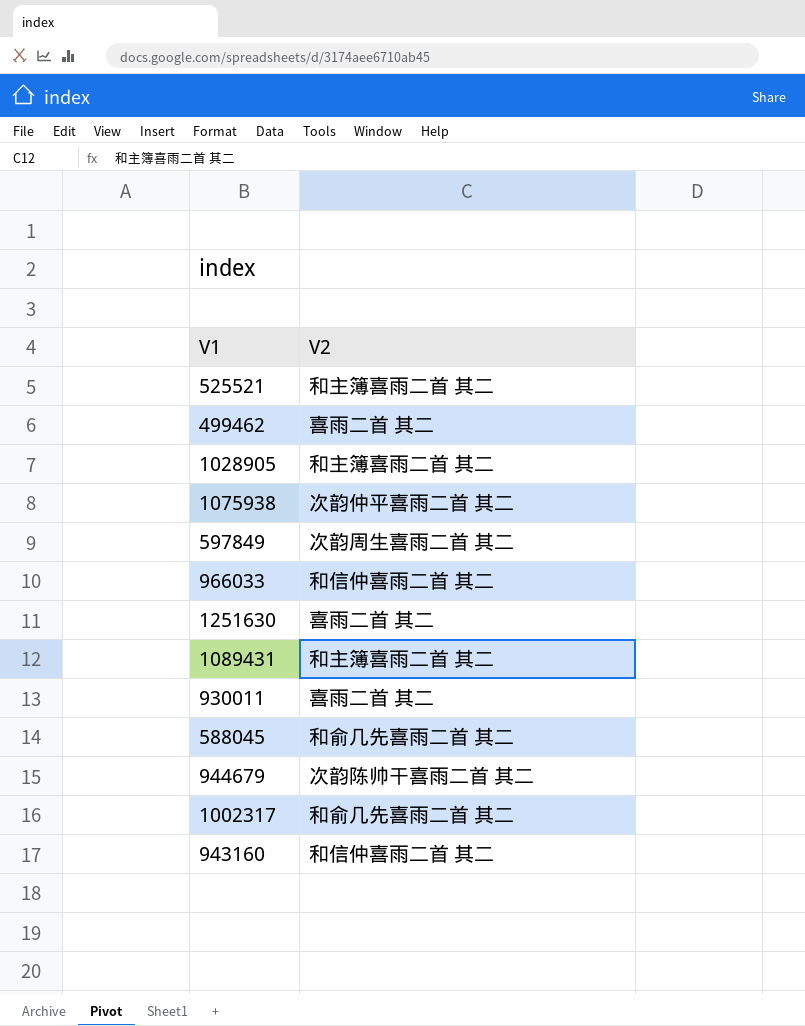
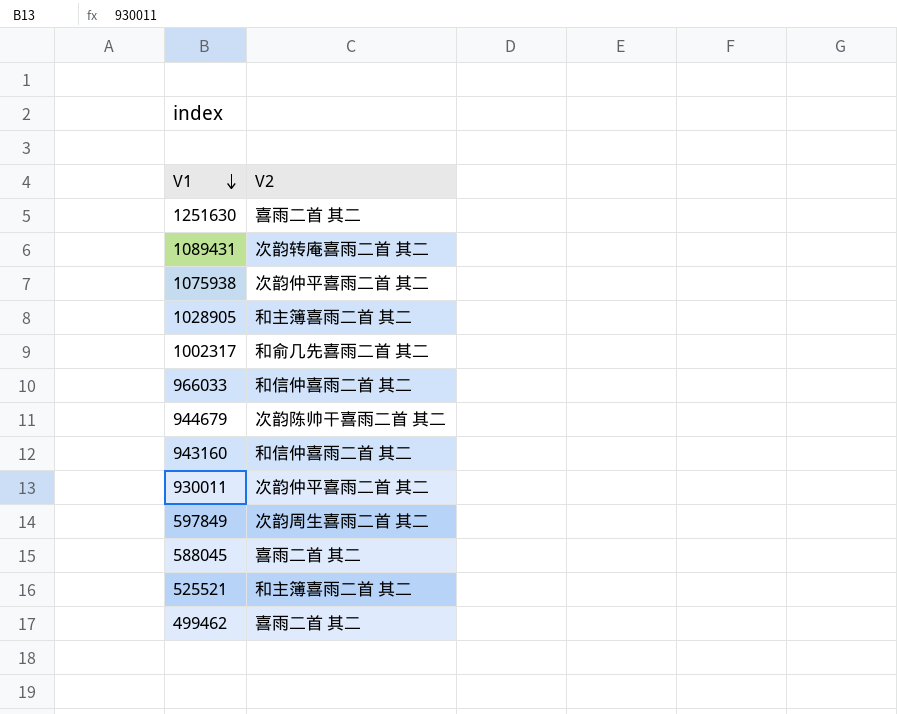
row order: none -> V1 descending
1089431 | V2: 和主簿喜雨二首 其二 -> 次韵转庵喜雨二首 其二
930011 | V2: 喜雨二首 其二 -> 次韵仲平喜雨二首 其二
588045 | V2: 和俞几先喜雨二首 其二 -> 喜雨二首 其二

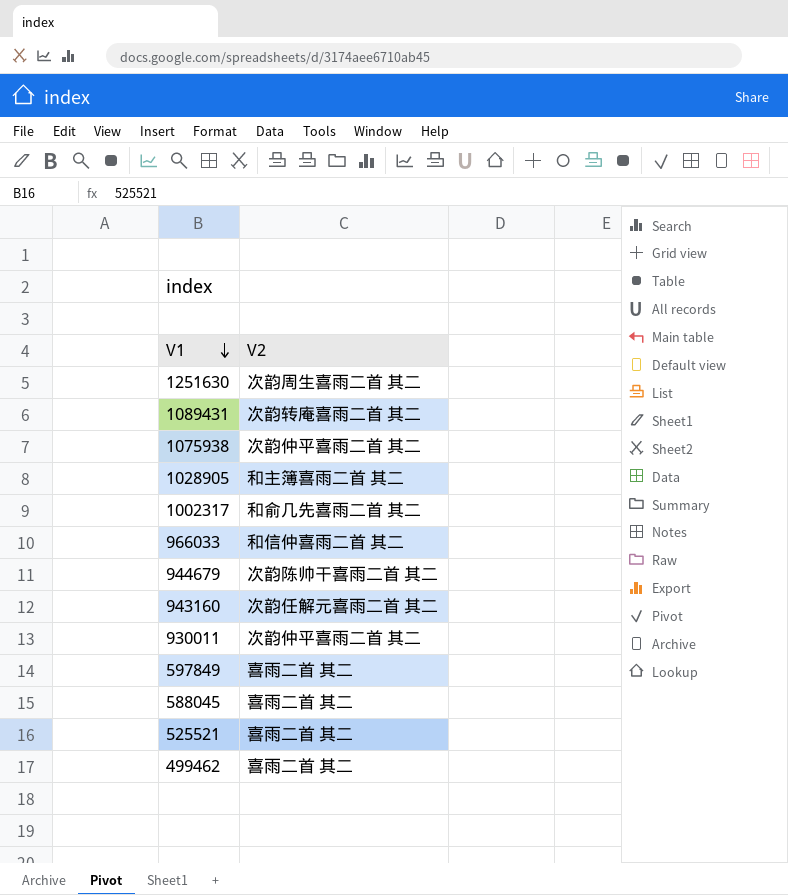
1251630 | V2: 喜雨二首 其二 -> 次韵周生喜雨二首 其二
943160 | V2: 和信仲喜雨二首 其二 -> 次韵任解元喜雨二首 其二
597849 | V2: 次韵周生喜雨二首 其二 -> 喜雨二首 其二
525521 | V2: 和主簿喜雨二首 其二 -> 喜雨二首 其二

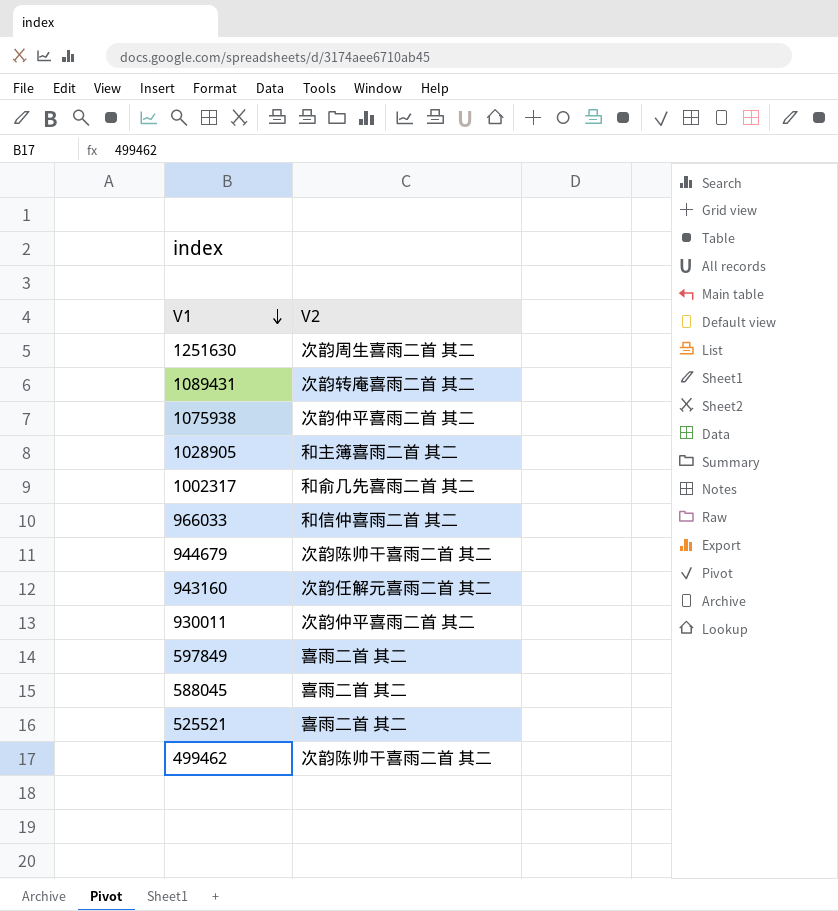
499462 | V2: 喜雨二首 其二 -> 次韵陈帅干喜雨二首 其二

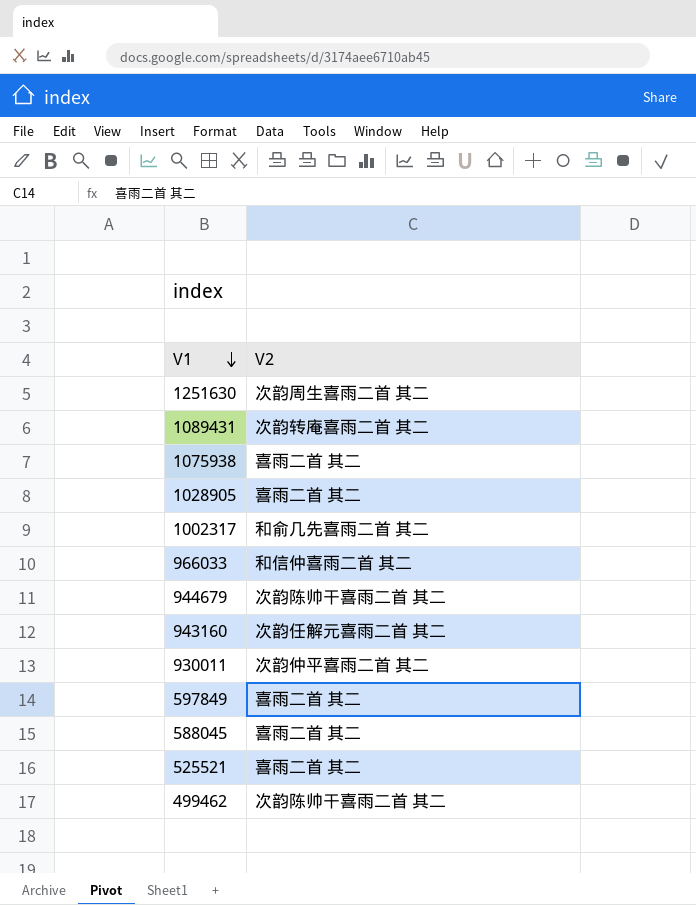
1075938 | V2: 次韵仲平喜雨二首 其二 -> 喜雨二首 其二
1028905 | V2: 和主簿喜雨二首 其二 -> 喜雨二首 其二

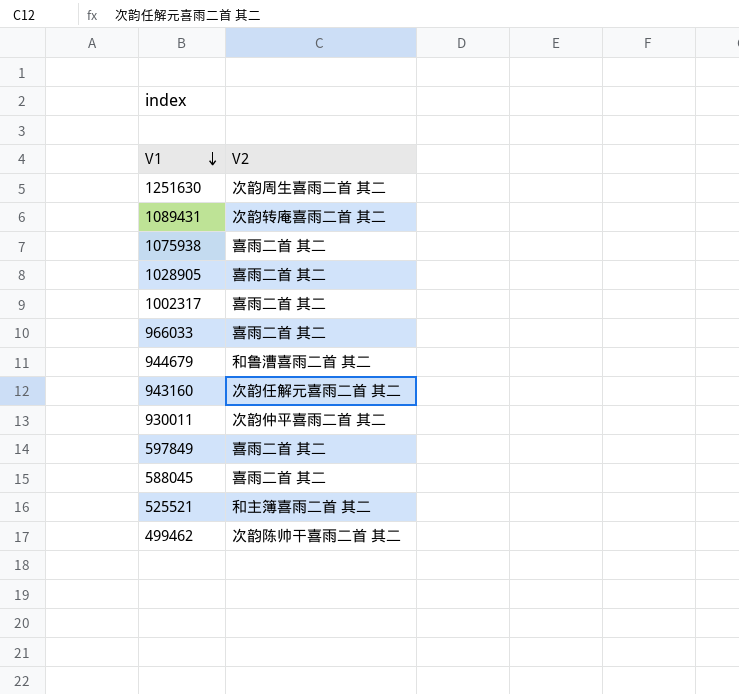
1002317 | V2: 和俞几先喜雨二首 其二 -> 喜雨二首 其二
966033 | V2: 和信仲喜雨二首 其二 -> 喜雨二首 其二
944679 | V2: 次韵陈帅干喜雨二首 其二 -> 和鲁漕喜雨二首 其二
525521 | V2: 喜雨二首 其二 -> 和主簿喜雨二首 其二

